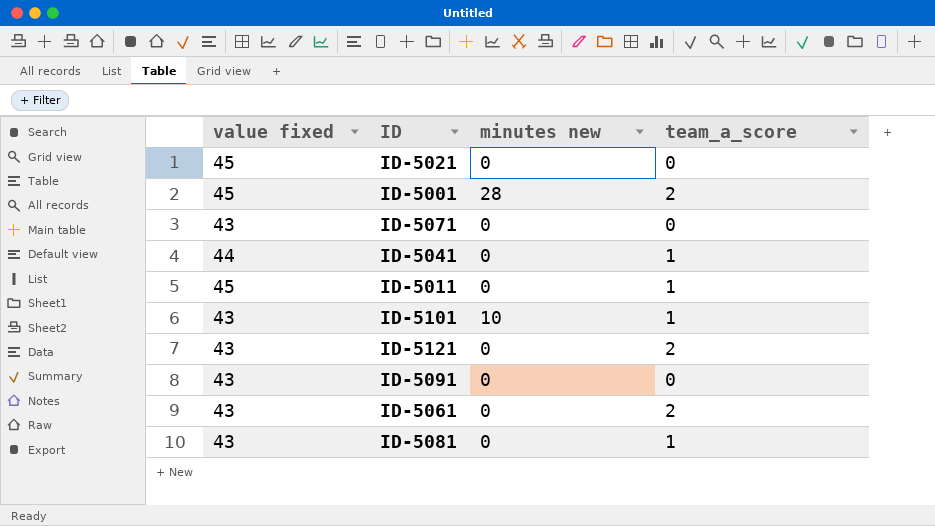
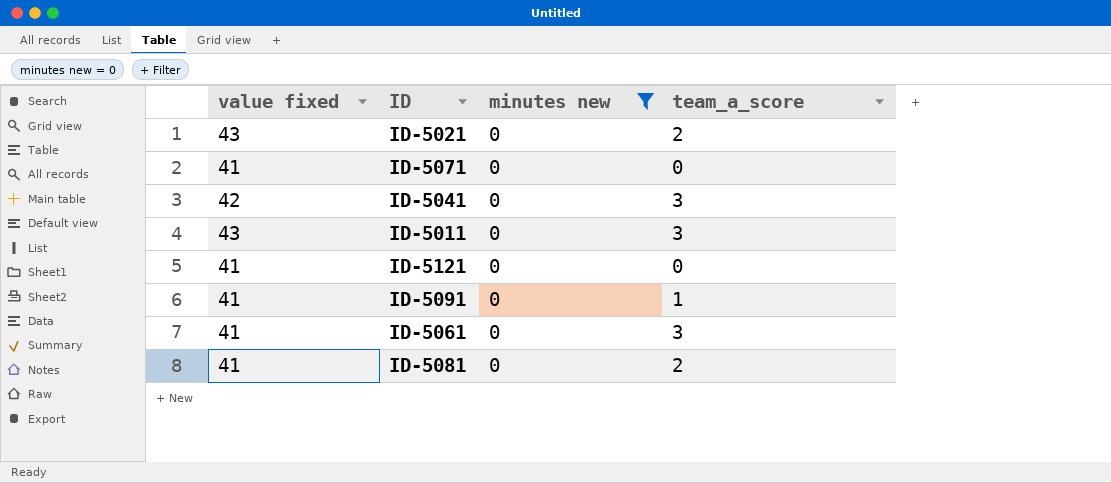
filter: none -> minutes new = 0
ID-5021 | value fixed: 45 -> 43
ID-5021 | team_a_score: 0 -> 2
ID-5071 | value fixed: 43 -> 41
ID-5041 | value fixed: 44 -> 42
ID-5041 | team_a_score: 1 -> 3
ID-5011 | value fixed: 45 -> 43
ID-5011 | team_a_score: 1 -> 3
ID-5121 | value fixed: 43 -> 41
ID-5121 | team_a_score: 2 -> 0
ID-5091 | value fixed: 43 -> 41
ID-5091 | team_a_score: 0 -> 1
ID-5061 | value fixed: 43 -> 41
ID-5061 | team_a_score: 2 -> 3
ID-5081 | value fixed: 43 -> 41
ID-5081 | team_a_score: 1 -> 2

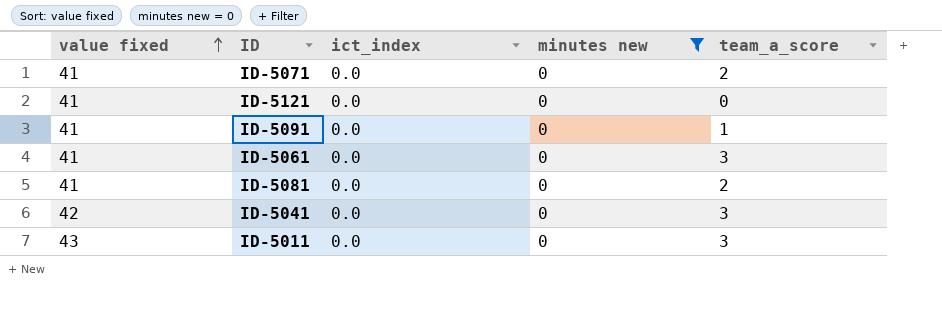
row order: none -> value fixed ascending
column ict_index | position: none -> 3
row ID-5021: 43 | 0 | 2 -> none
ID-5071 | team_a_score: 0 -> 2

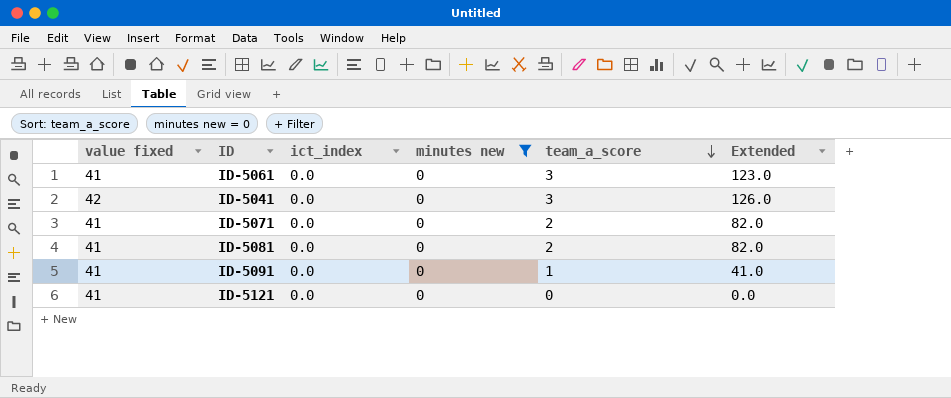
row order: value fixed ascending -> team_a_score descending
column Extended | formula: none -> [value fixed] * [team_a_score]
row ID-5011: 43 | 0.0 | 0 | 3 -> none

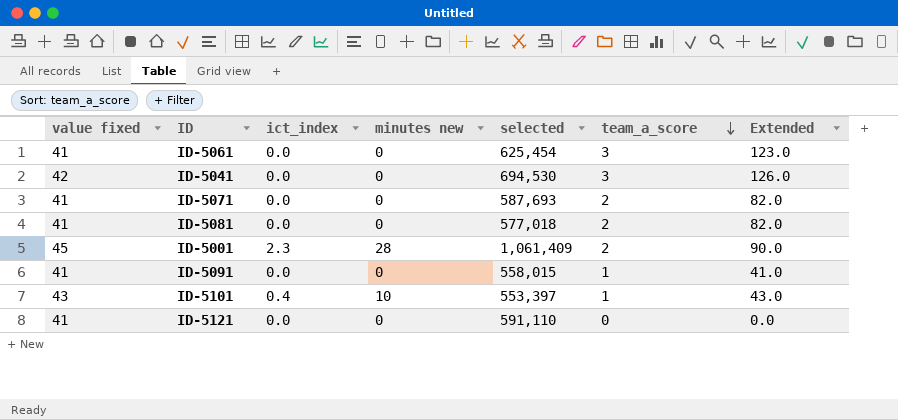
filter: minutes new = 0 -> none
column selected | position: none -> 5

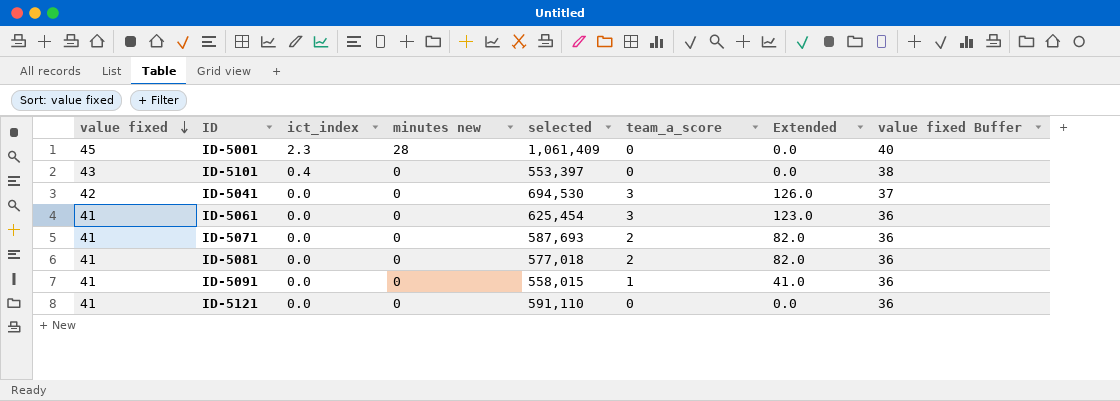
row order: team_a_score descending -> value fixed descending
column value fixed Buffer | formula: none -> [value fixed] - 5
ID-5001 | team_a_score: 2 -> 0
ID-5001 | Extended: 90.0 -> 0.0
ID-5101 | minutes new: 10 -> 0
ID-5101 | team_a_score: 1 -> 0
ID-5101 | Extended: 43.0 -> 0.0

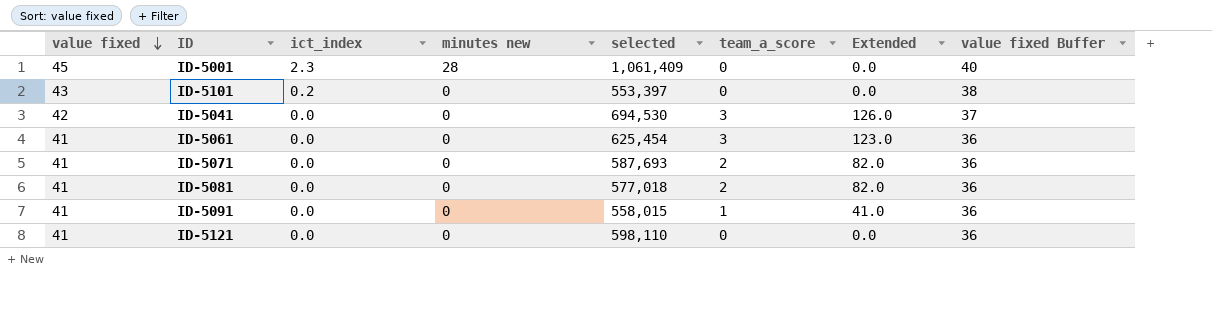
ID-5101 | ict_index: 0.4 -> 0.2
ID-5121 | selected: 591,110 -> 598,110

